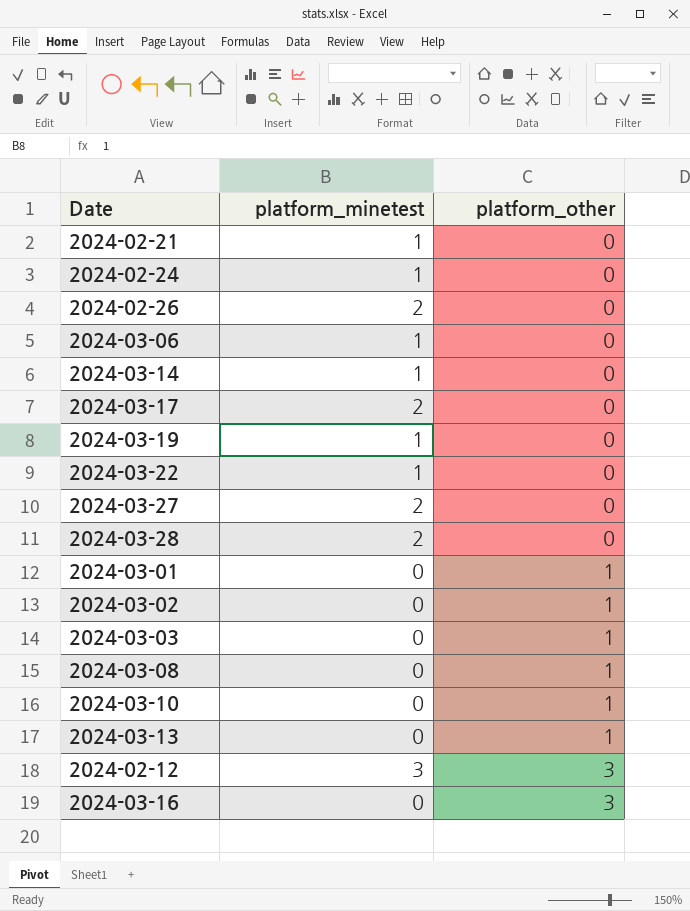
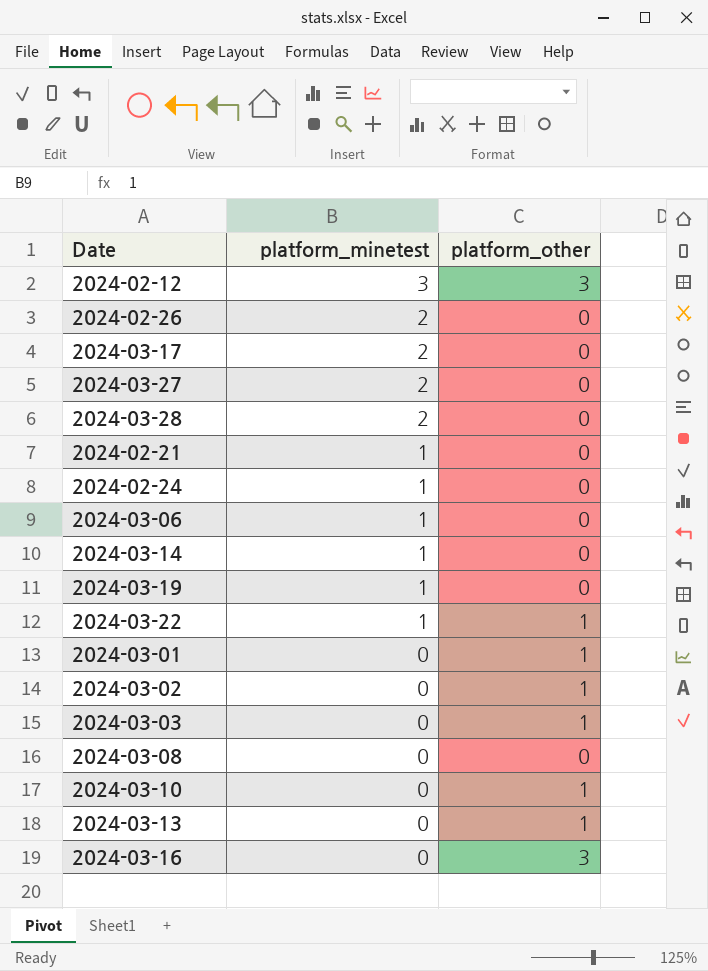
row order: platform_other ascending -> platform_minetest descending
2024-03-22 | platform_other: 0 -> 1
2024-03-08 | platform_other: 1 -> 0

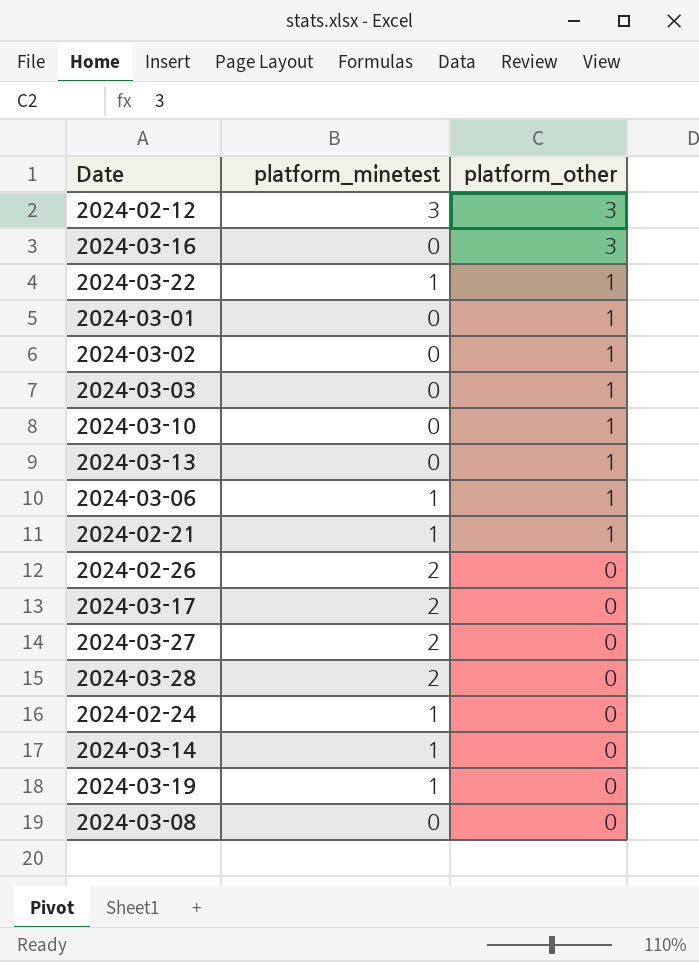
row order: platform_minetest descending -> platform_other descending
2024-03-06 | platform_other: 0 -> 1
2024-02-21 | platform_other: 0 -> 1

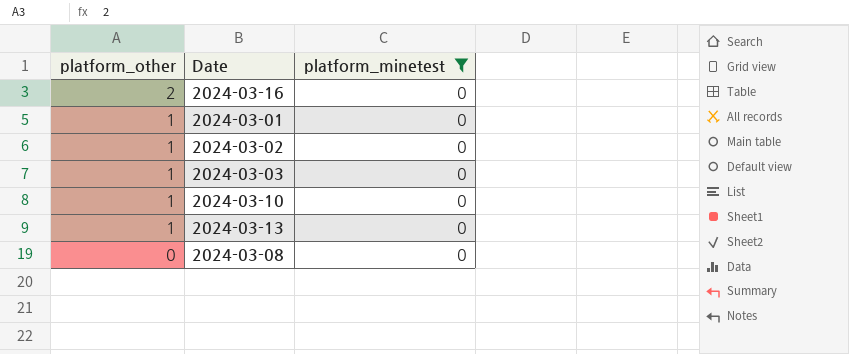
filter: none -> platform_minetest = 0
column platform_other | position: 3 -> 1
2024-03-16 | platform_other: 3 -> 2

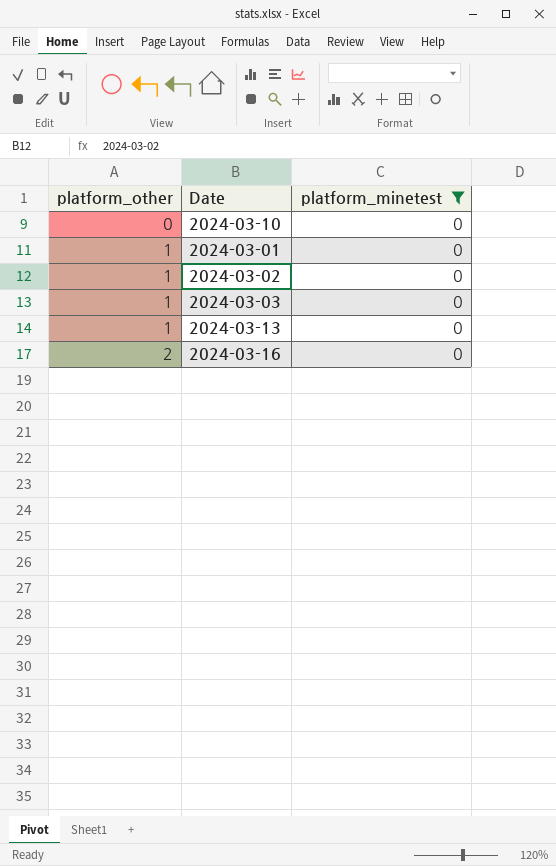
row order: platform_other descending -> platform_other ascending
row 2024-03-08: 0 | 0 -> none
2024-03-10 | platform_other: 1 -> 0

